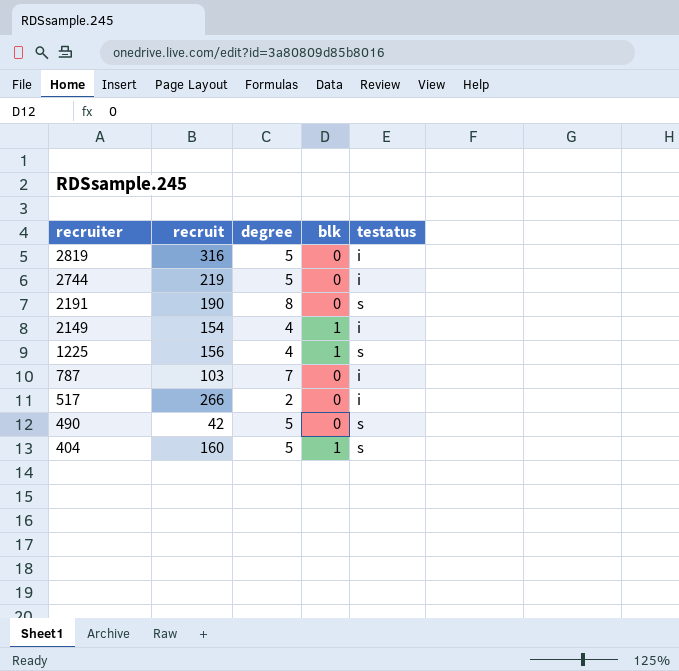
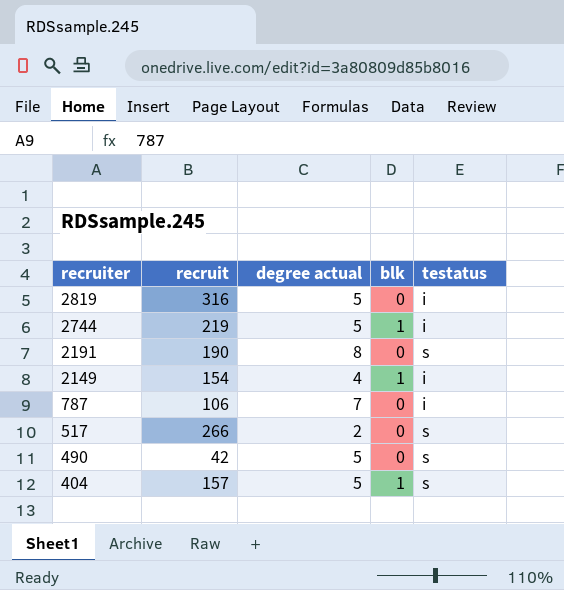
column name: degree -> degree actual
row 1225: 156 | 4 | 1 | s -> none
2744 | blk: 0 -> 1
787 | recruit: 103 -> 106
517 | testatus: i -> s
404 | recruit: 160 -> 157

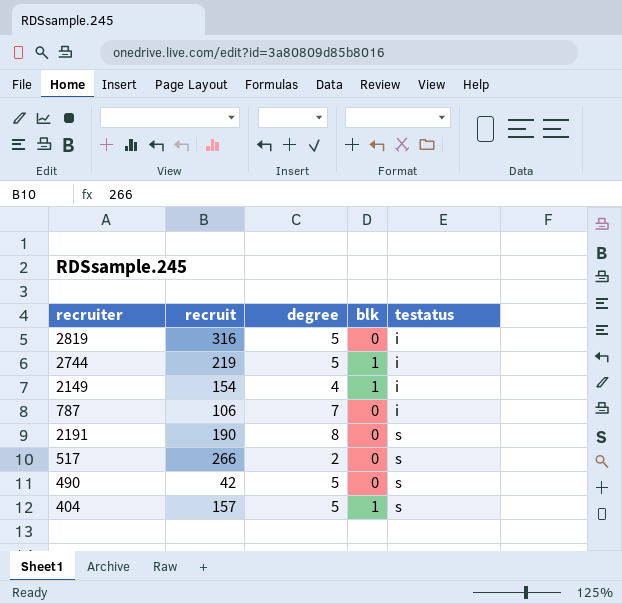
row order: recruiter descending -> testatus ascending
column name: degree actual -> degree

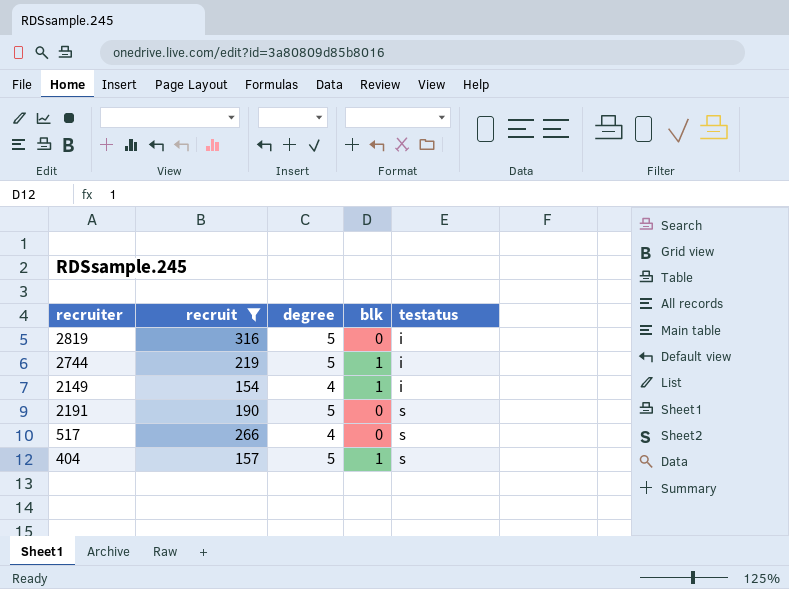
filter: none -> recruit >= 154
2191 | degree: 8 -> 5
517 | degree: 2 -> 4

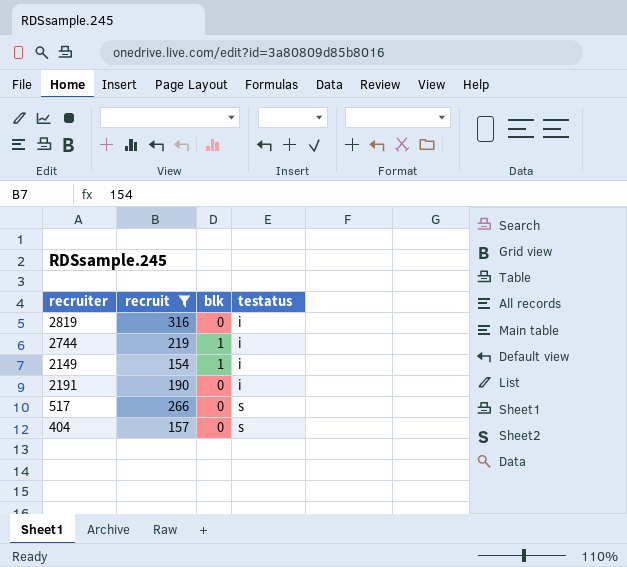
column degree | position: 3 -> none
2191 | testatus: s -> i
404 | blk: 1 -> 0

